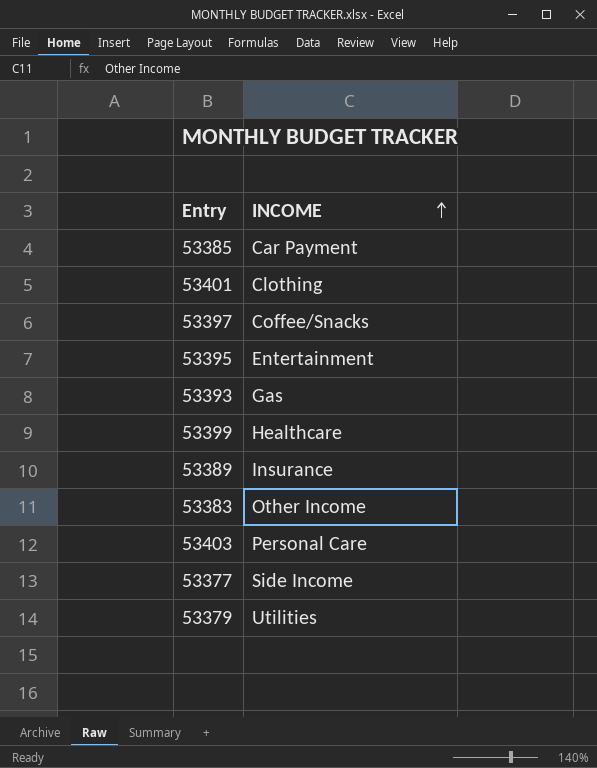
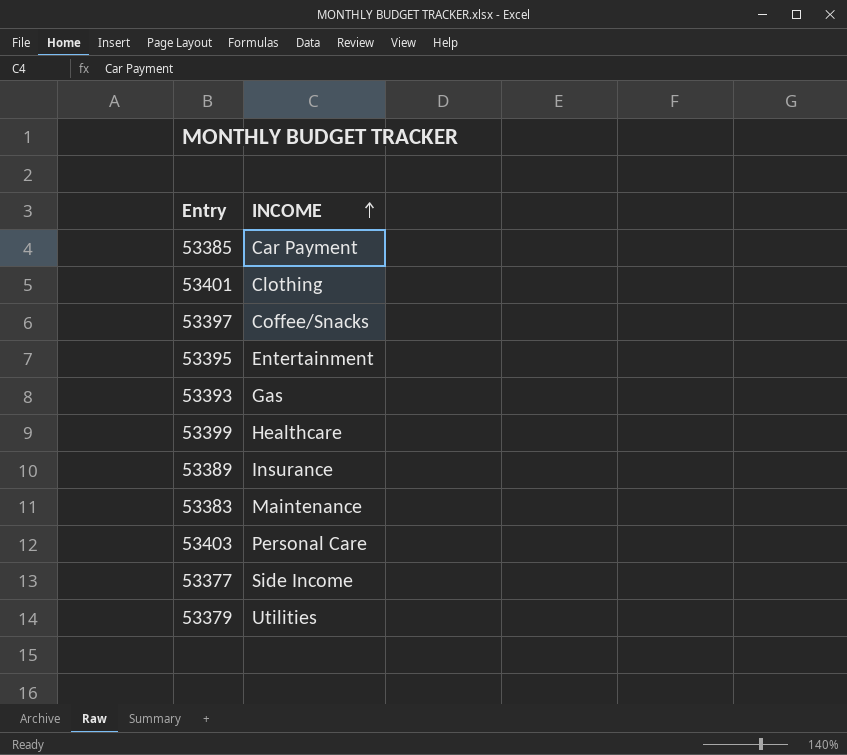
53383 | INCOME: Other Income -> Maintenance

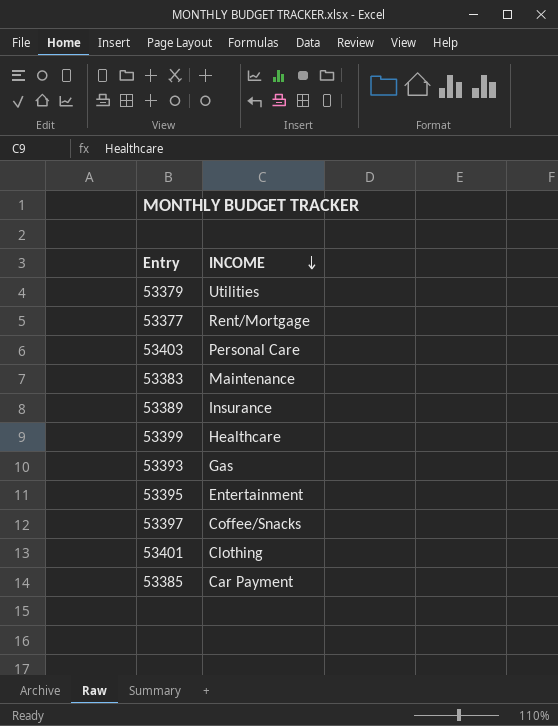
row order: INCOME ascending -> INCOME descending
53377 | INCOME: Side Income -> Rent/Mortgage

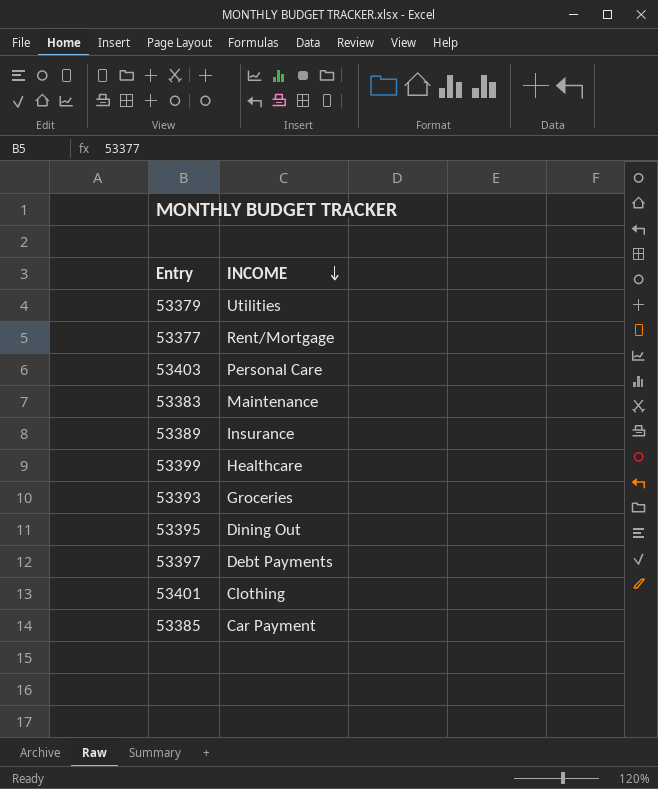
53393 | INCOME: Gas -> Groceries
53395 | INCOME: Entertainment -> Dining Out
53397 | INCOME: Coffee/Snacks -> Debt Payments

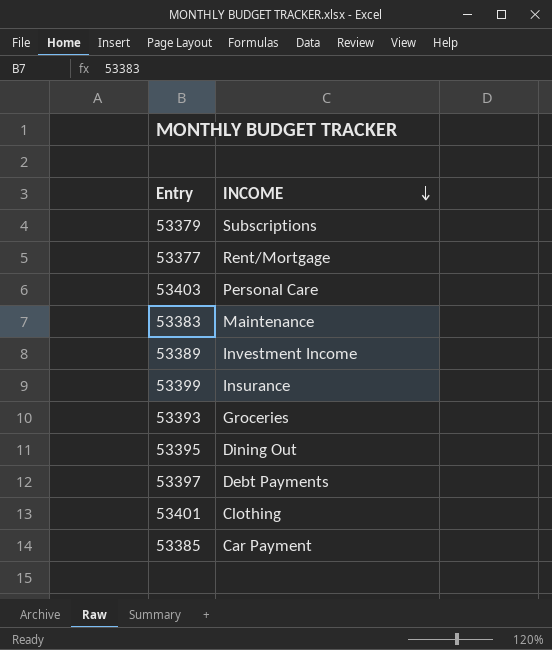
53379 | INCOME: Utilities -> Subscriptions
53389 | INCOME: Insurance -> Investment Income
53399 | INCOME: Healthcare -> Insurance

